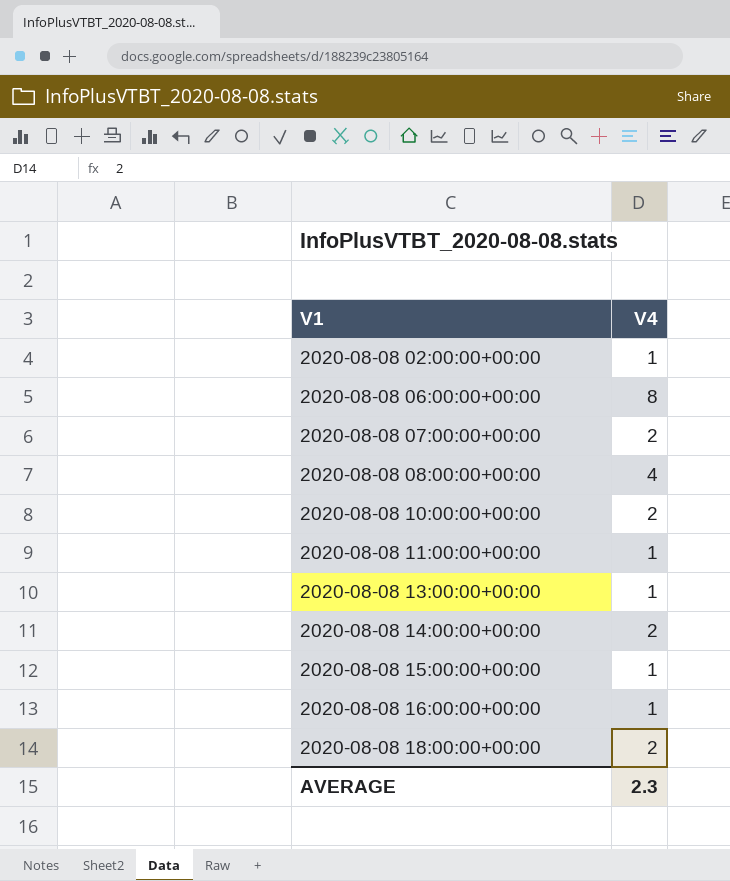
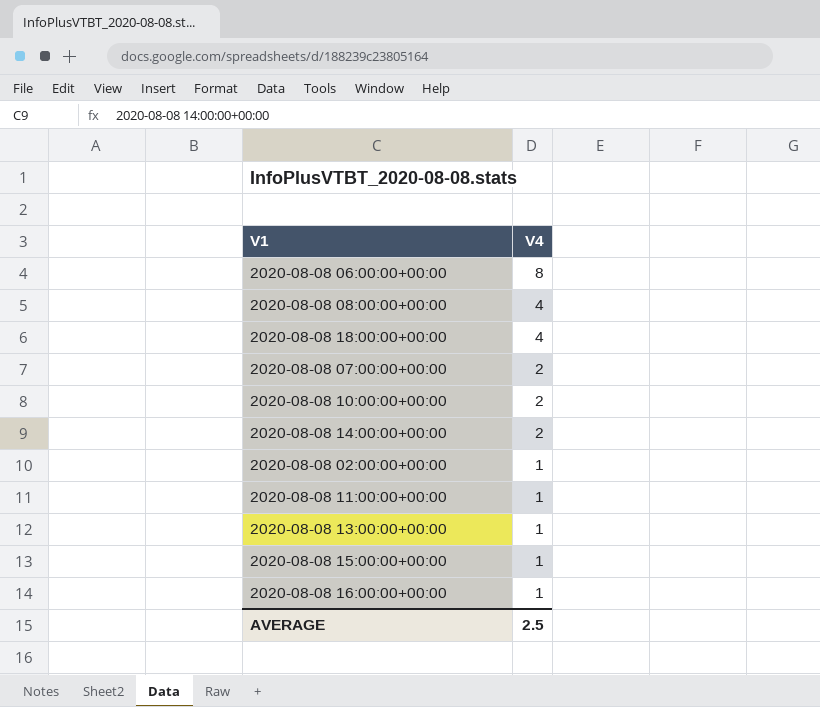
row order: V1 ascending -> V4 descending
2020-08-08 18:00:00+00:00 | V4: 2 -> 4
AVERAGE | V4: 2.3 -> 2.5

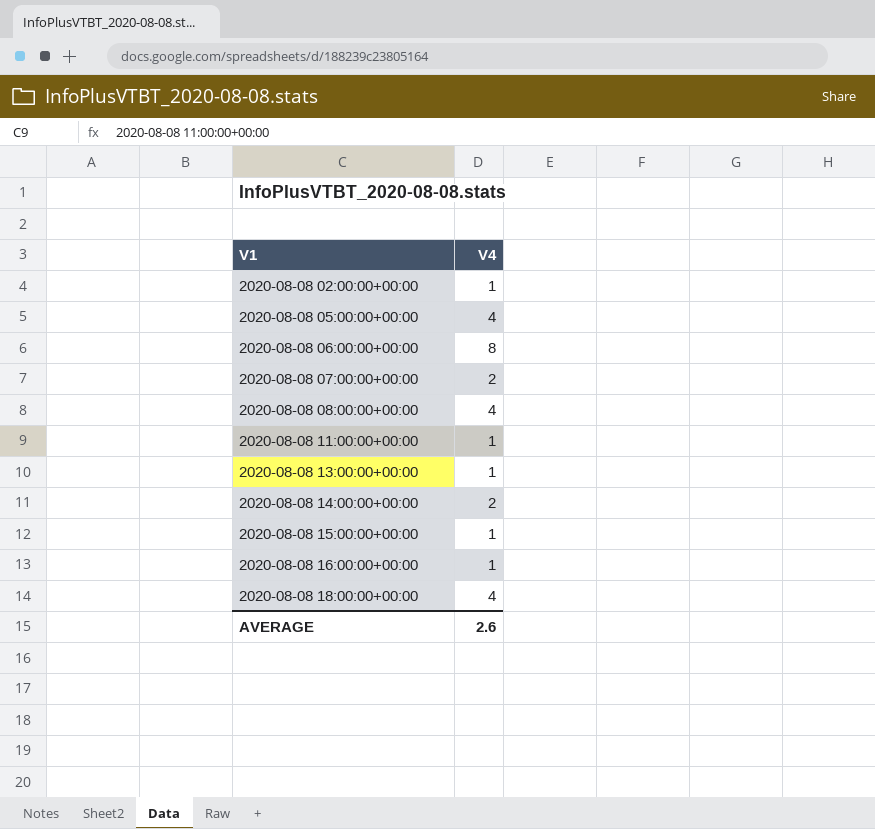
row order: V4 descending -> V1 ascending
row 2020-08-08 10:00:00+00:00: 2 -> none
row 2020-08-08 05:00:00+00:00: none -> 4
AVERAGE | V4: 2.5 -> 2.6

